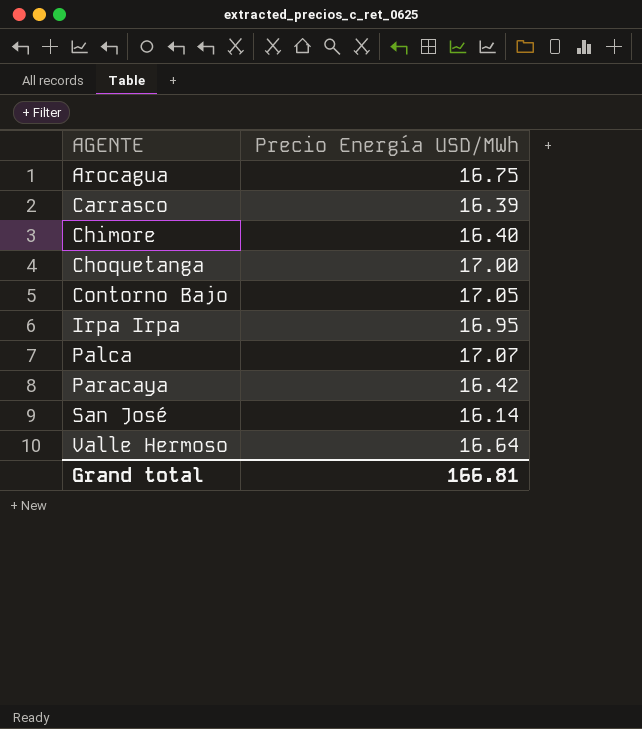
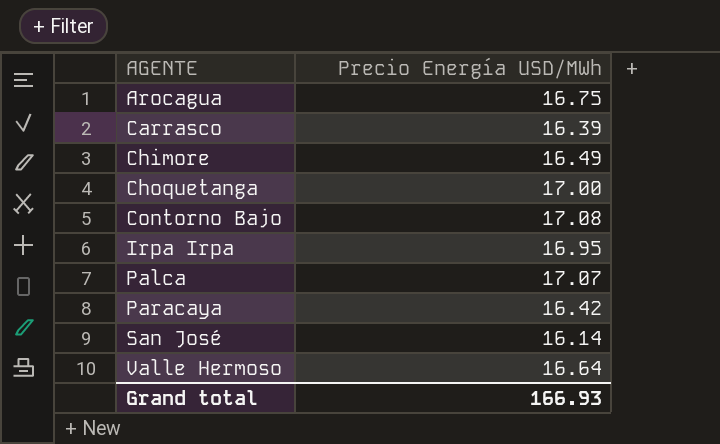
Chimore | Precio Energía USD/MWh: 16.40 -> 16.49
Contorno Bajo | Precio Energía USD/MWh: 17.05 -> 17.08
Grand total | Precio Energía USD/MWh: 166.81 -> 166.93

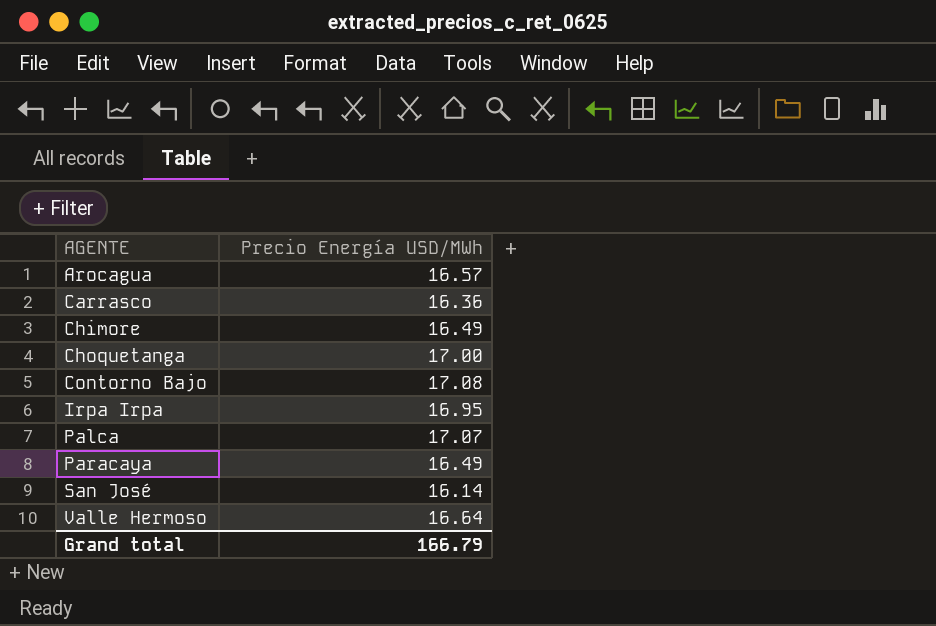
Arocagua | Precio Energía USD/MWh: 16.75 -> 16.57
Carrasco | Precio Energía USD/MWh: 16.39 -> 16.36
Paracaya | Precio Energía USD/MWh: 16.42 -> 16.49
Grand total | Precio Energía USD/MWh: 166.93 -> 166.79

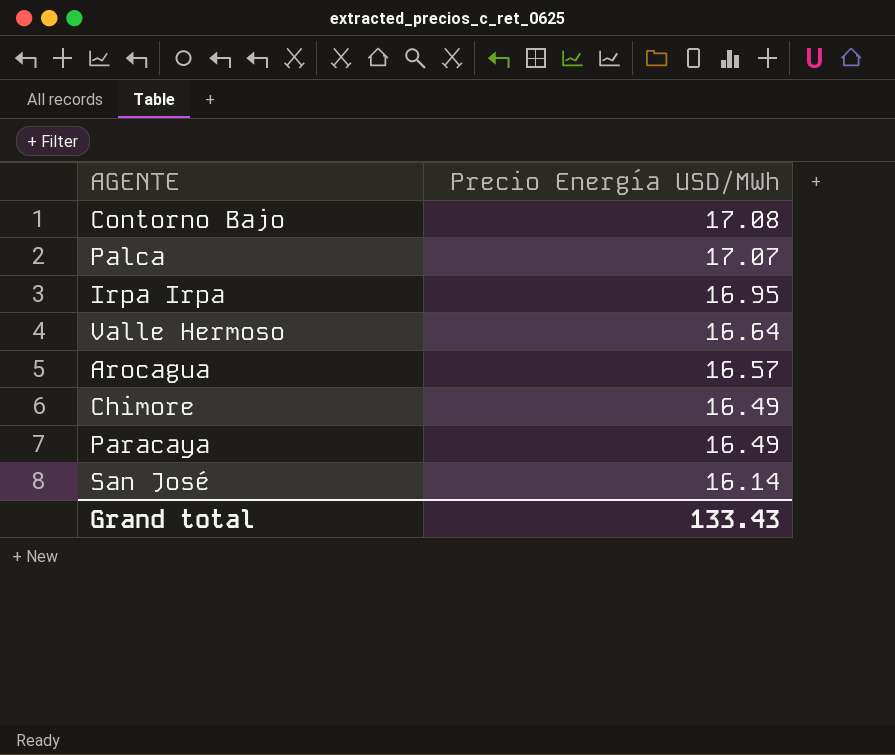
row order: AGENTE ascending -> Precio Energía USD/MWh descending
row Carrasco: 16.36 -> none
row Choquetanga: 17.00 -> none
Grand total | Precio Energía USD/MWh: 166.79 -> 133.43

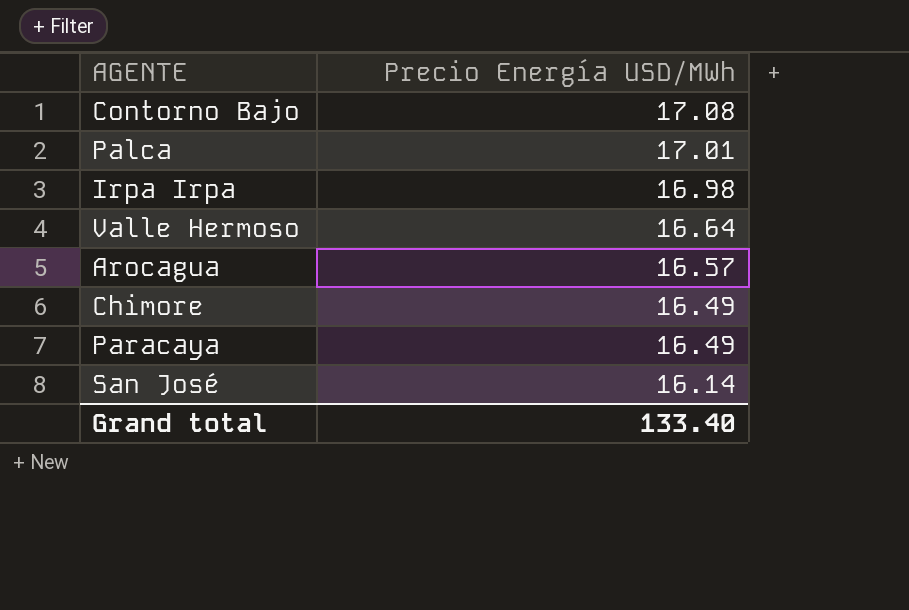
Palca | Precio Energía USD/MWh: 17.07 -> 17.01
Irpa Irpa | Precio Energía USD/MWh: 16.95 -> 16.98
Grand total | Precio Energía USD/MWh: 133.43 -> 133.40

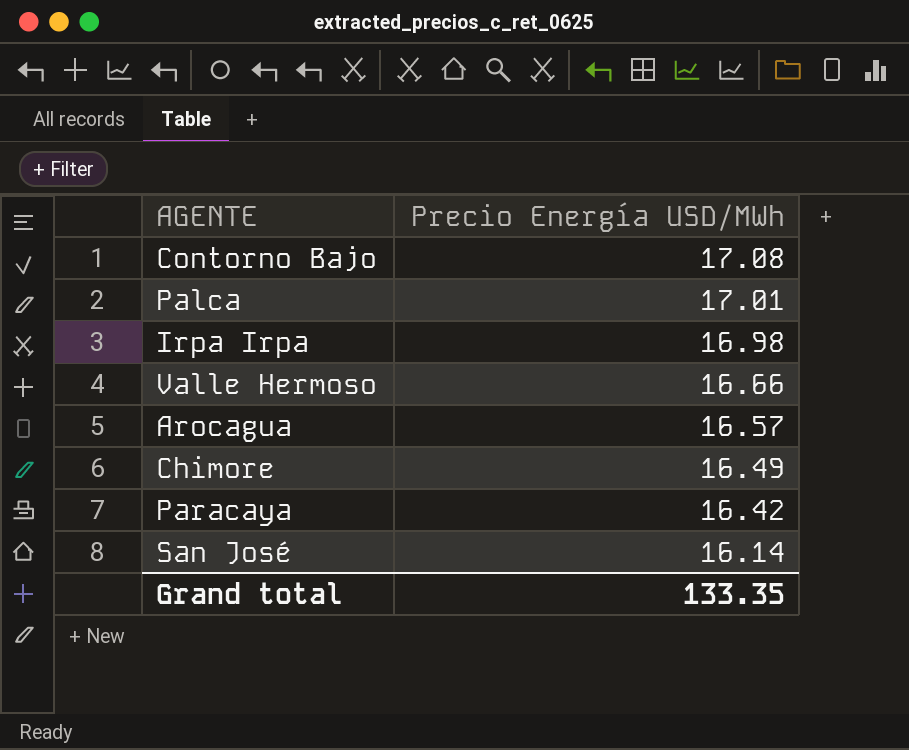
Valle Hermoso | Precio Energía USD/MWh: 16.64 -> 16.66
Paracaya | Precio Energía USD/MWh: 16.49 -> 16.42
Grand total | Precio Energía USD/MWh: 133.40 -> 133.35

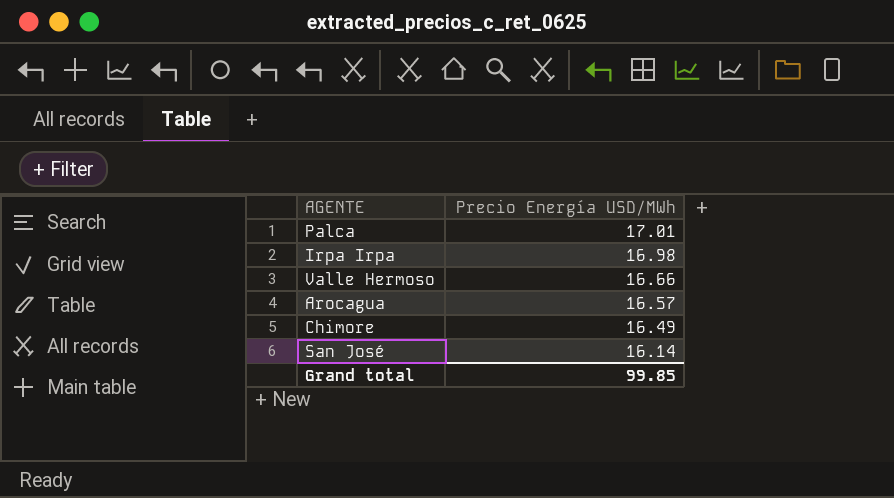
row Contorno Bajo: 17.08 -> none
row Paracaya: 16.42 -> none
Grand total | Precio Energía USD/MWh: 133.35 -> 99.85

